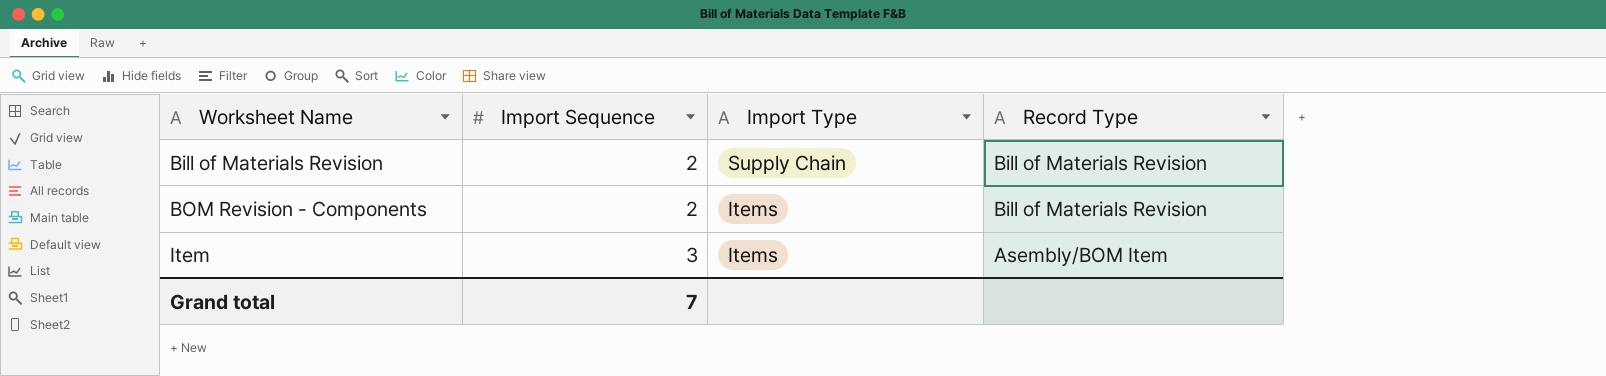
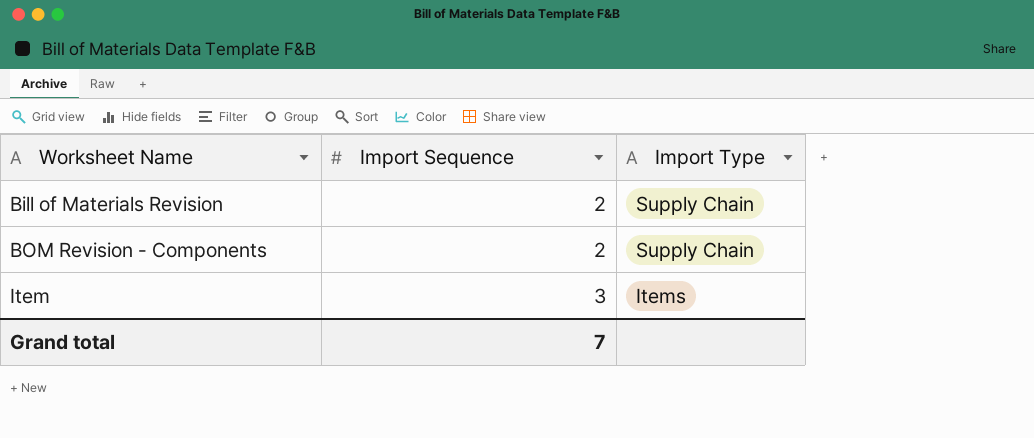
column Record Type | position: 4 -> none
BOM Revision - Components | Import Type: Items -> Supply Chain

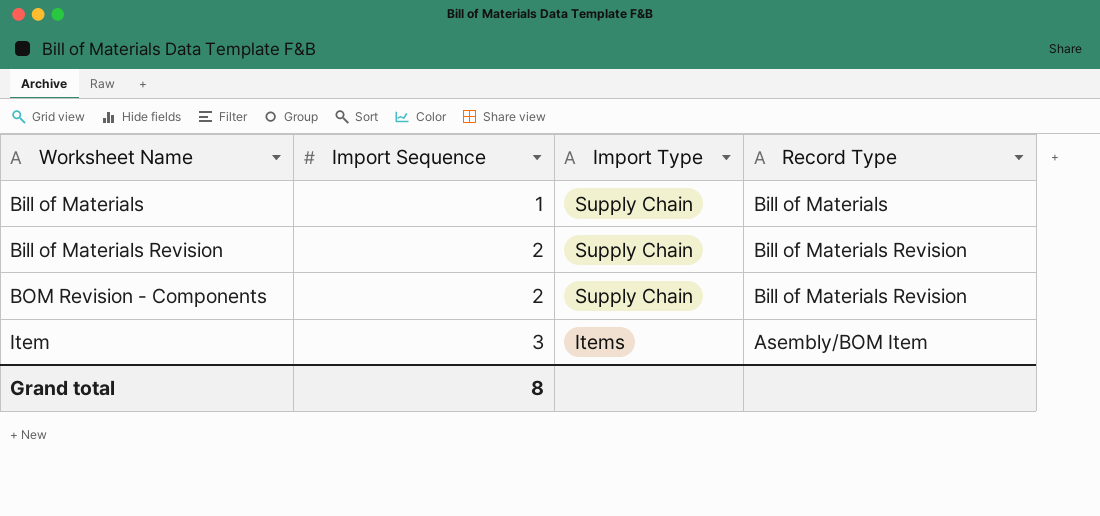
column Record Type | position: none -> 4
row Bill of Materials: none -> 1 | Supply Chain | Bill of Materials
Grand total | Import Sequence: 7 -> 8

